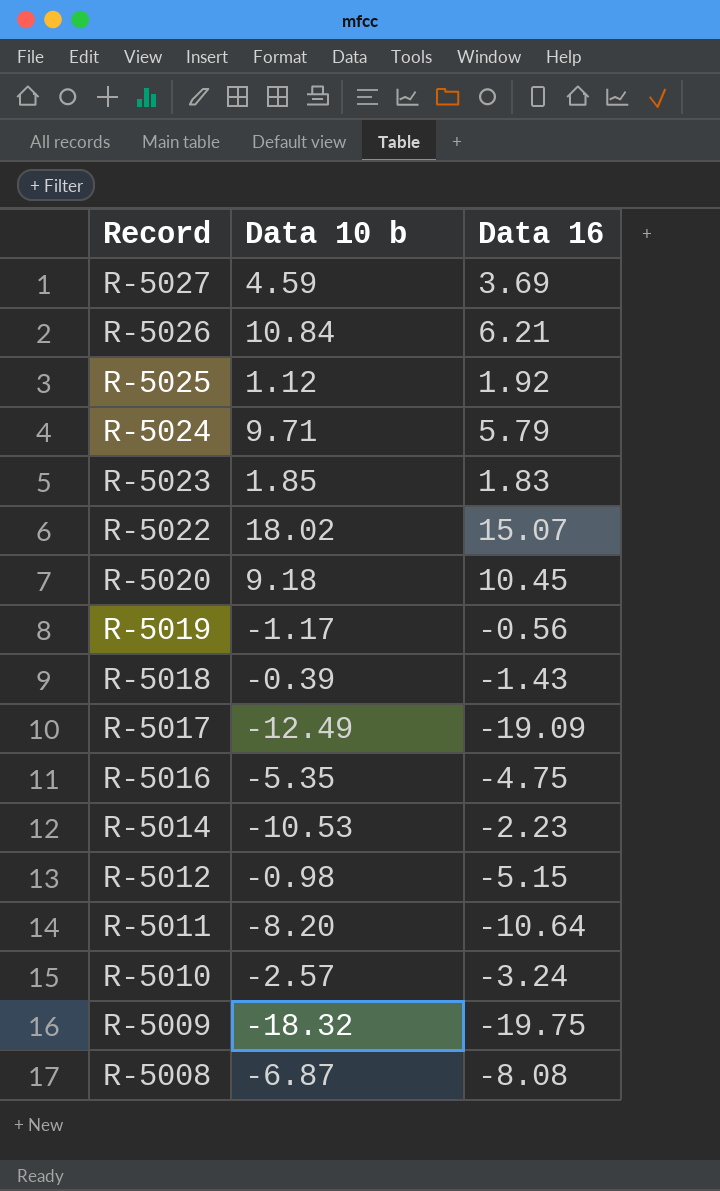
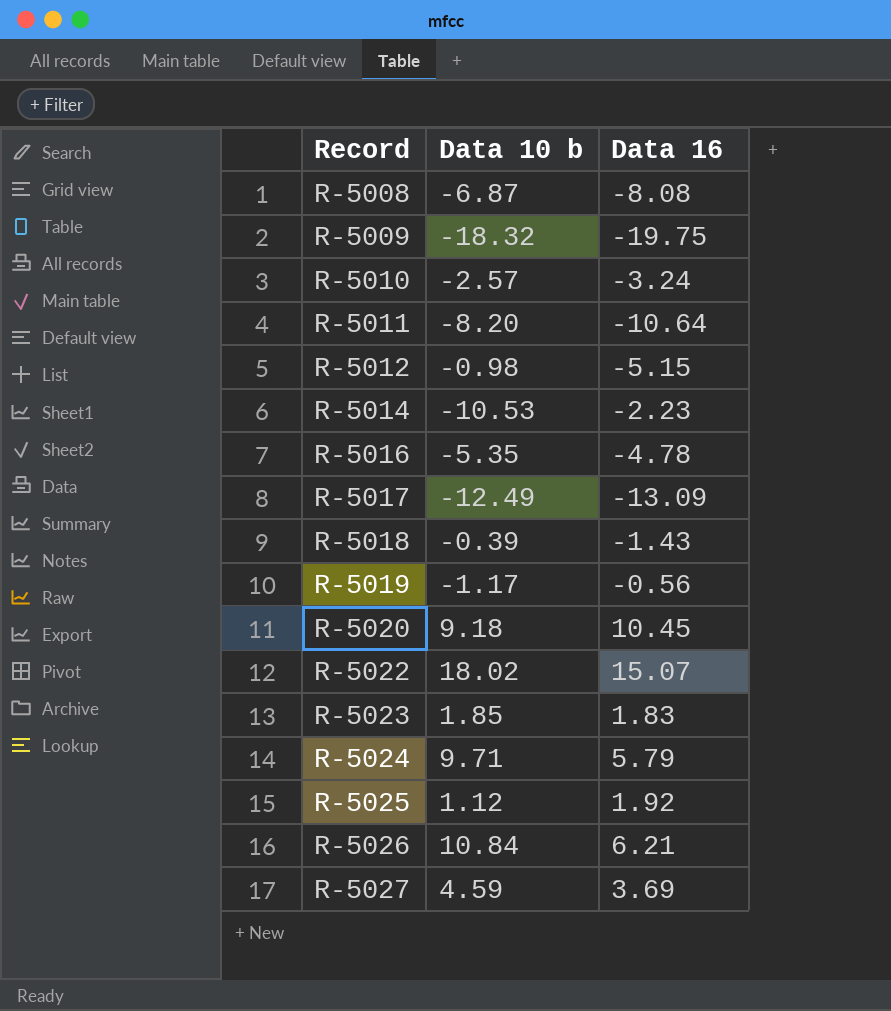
row order: Record descending -> Record ascending
R-5016 | Data 16: -4.75 -> -4.78
R-5017 | Data 16: -19.09 -> -13.09

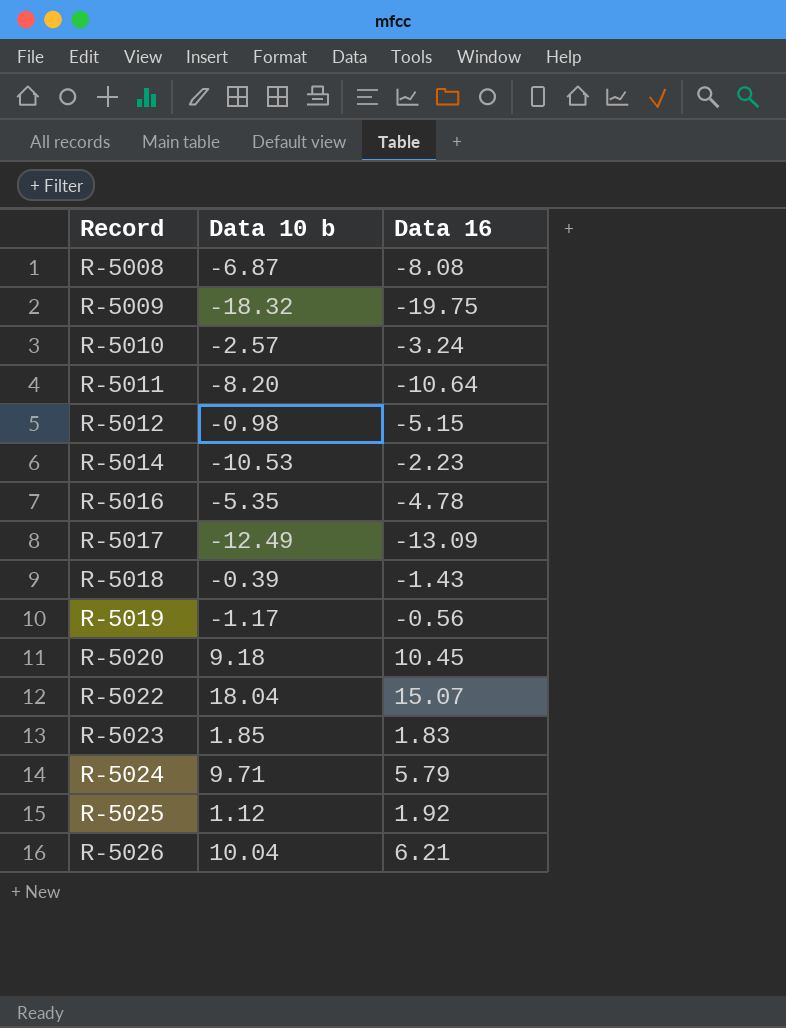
row R-5027: 4.59 | 3.69 -> none
R-5022 | Data 10 b: 18.02 -> 18.04
R-5026 | Data 10 b: 10.84 -> 10.04

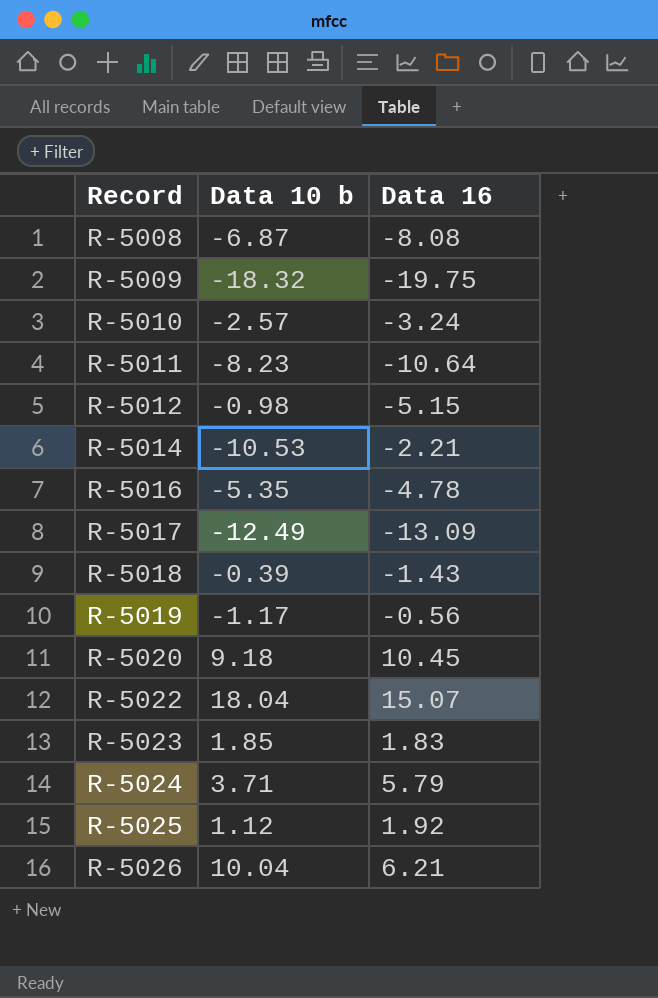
R-5011 | Data 10 b: -8.20 -> -8.23
R-5014 | Data 16: -2.23 -> -2.21
R-5024 | Data 10 b: 9.71 -> 3.71

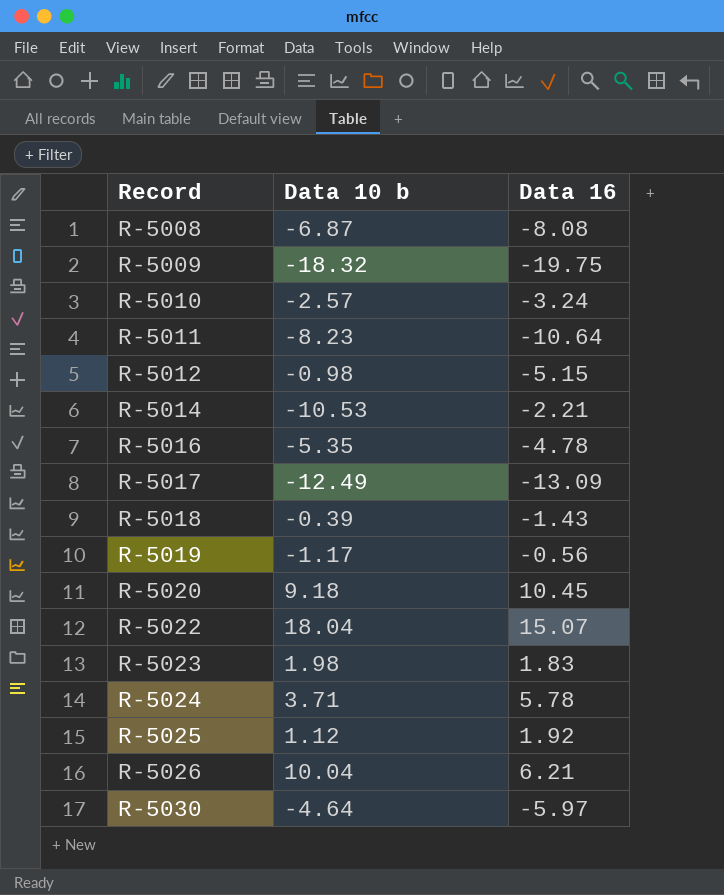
R-5023 | Data 10 b: 1.85 -> 1.98
R-5024 | Data 16: 5.79 -> 5.78
row R-5030: none -> -4.64 | -5.97

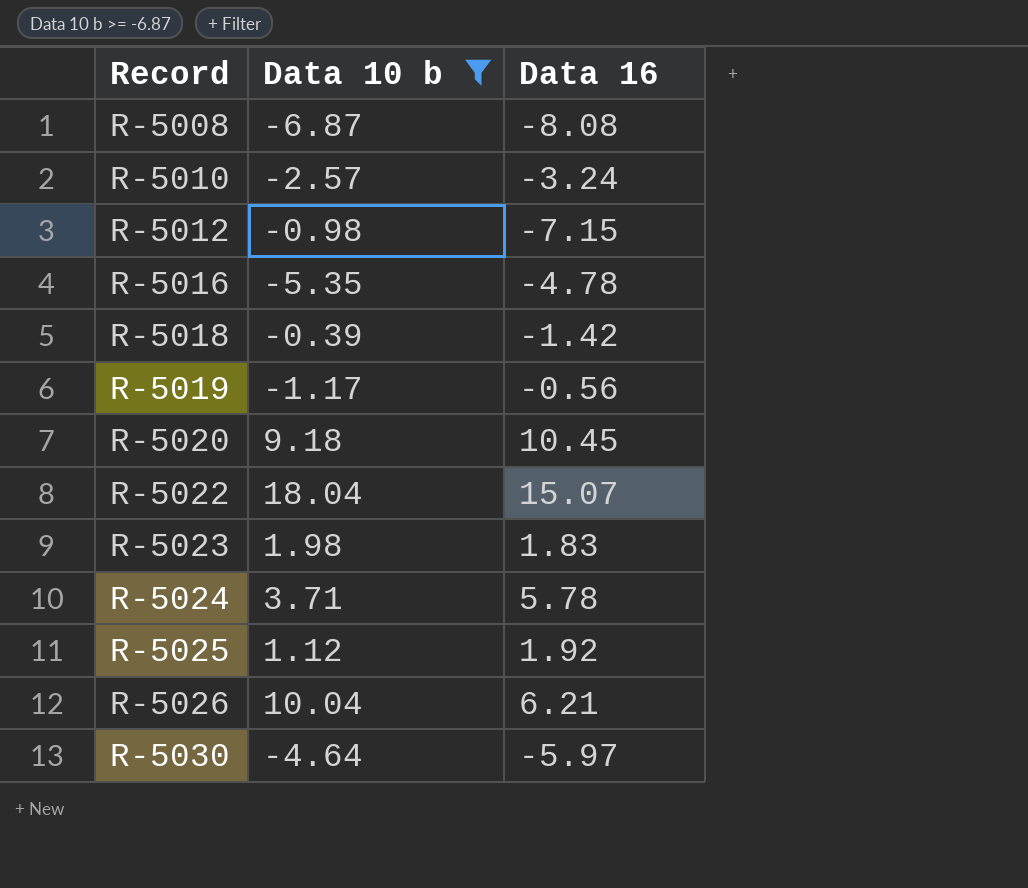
filter: none -> Data 10 b >= -6.87
R-5012 | Data 16: -5.15 -> -7.15
R-5018 | Data 16: -1.43 -> -1.42

